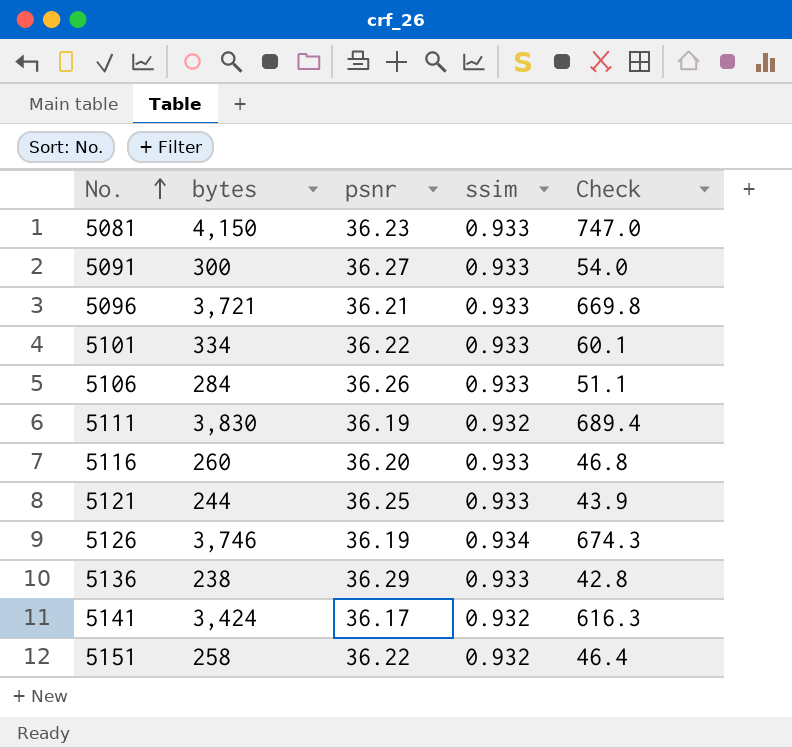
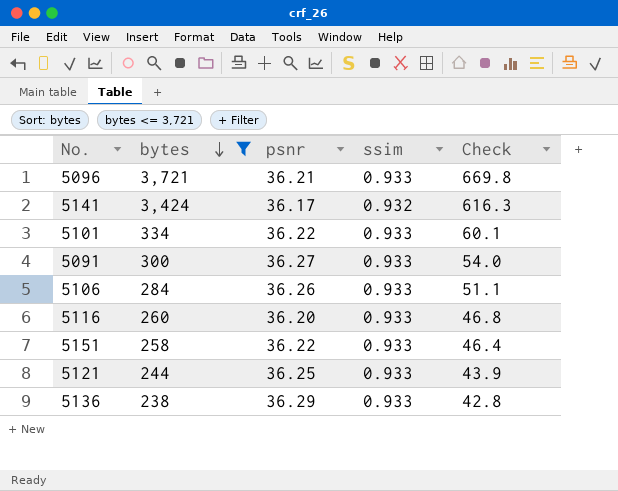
filter: none -> bytes <= 3,721
row order: No. ascending -> bytes descending
5151 | ssim: 0.932 -> 0.933

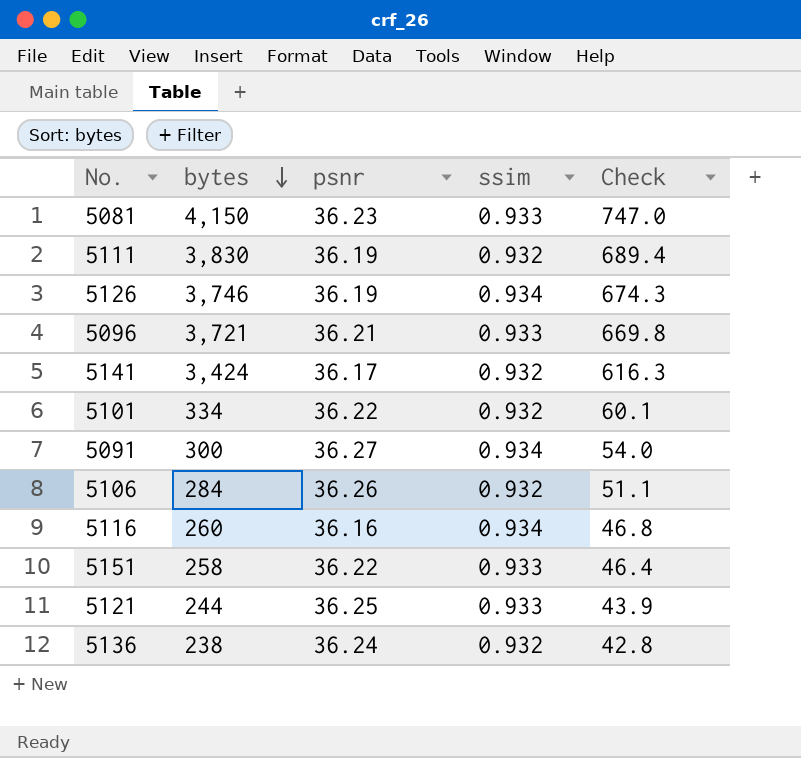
filter: bytes <= 3,721 -> none
5101 | ssim: 0.933 -> 0.932
5091 | ssim: 0.933 -> 0.934
5106 | ssim: 0.933 -> 0.932
5116 | psnr: 36.20 -> 36.16
5116 | ssim: 0.933 -> 0.934
5136 | psnr: 36.29 -> 36.24
5136 | ssim: 0.933 -> 0.932

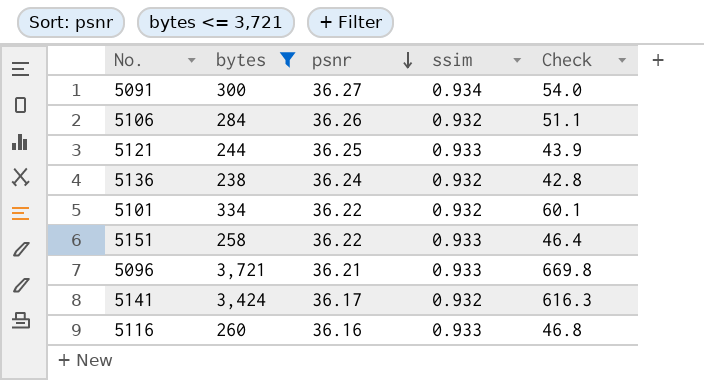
filter: none -> bytes <= 3,721
row order: bytes descending -> psnr descending
5116 | ssim: 0.934 -> 0.933

